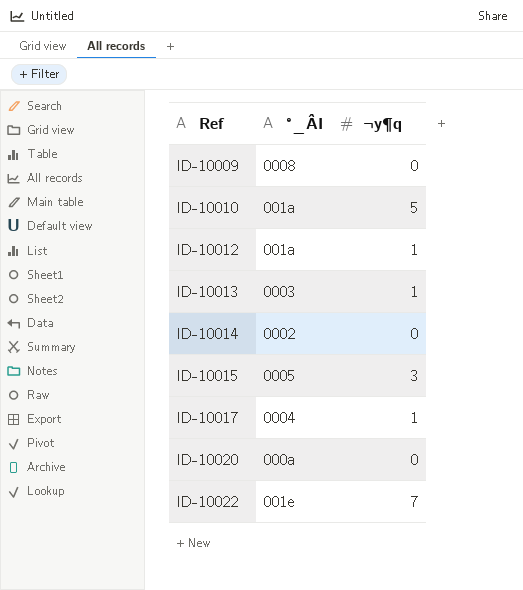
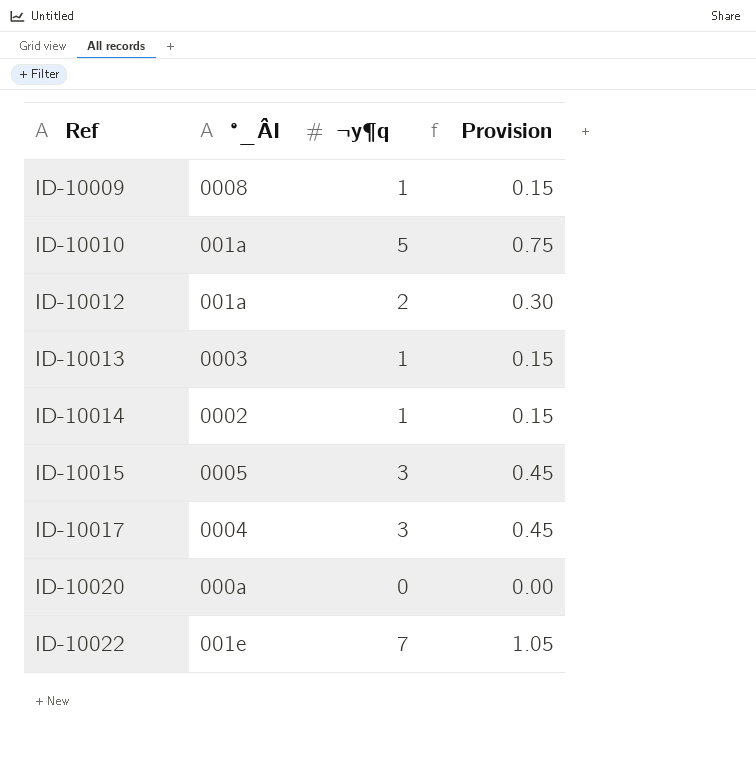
column Provision | formula: none -> [¬y¶q] * 0.15
ID-10009 | ¬y¶q: 0 -> 1
ID-10012 | ¬y¶q: 1 -> 2
ID-10014 | ¬y¶q: 0 -> 1
ID-10017 | ¬y¶q: 1 -> 3

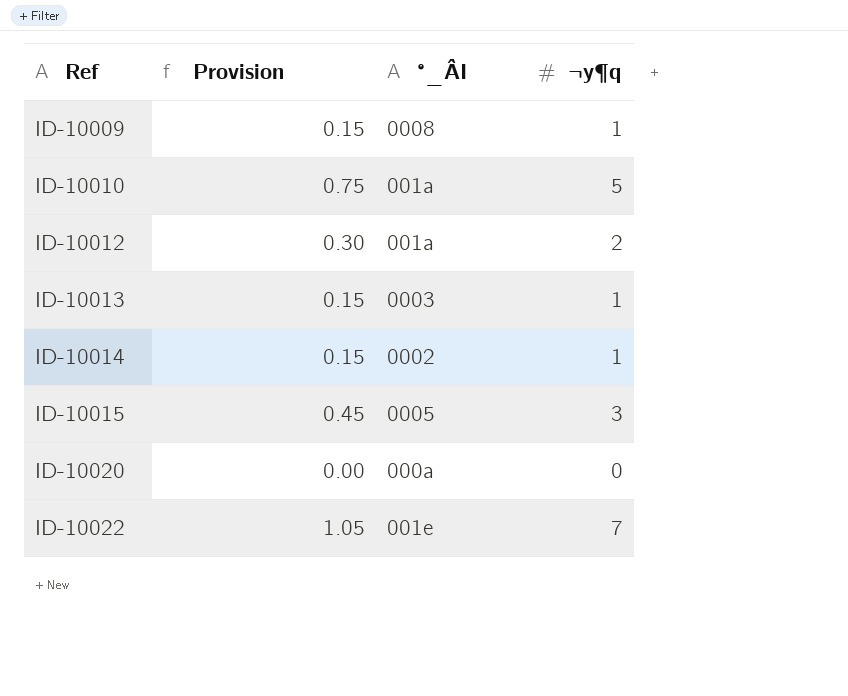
column Provision | position: 4 -> 2
row ID-10017: 0004 | 3 | 0.45 -> none

